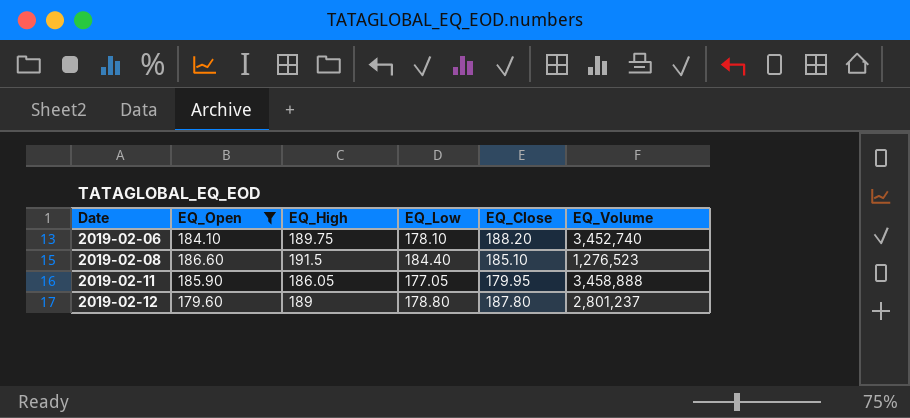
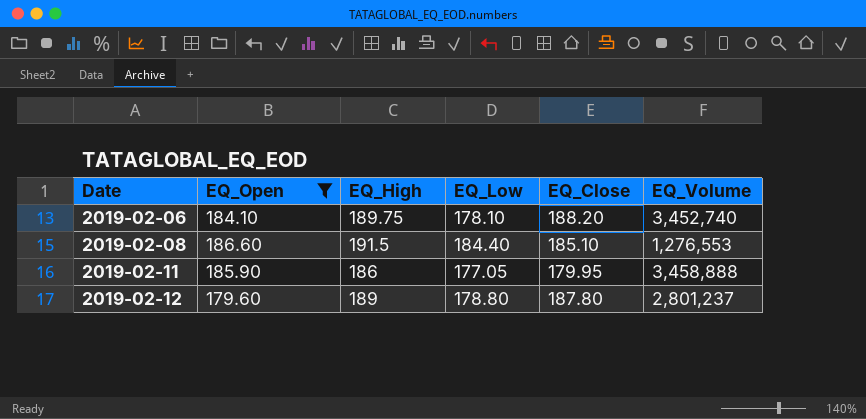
2019-02-08 | EQ_Volume: 1,276,523 -> 1,276,553
2019-02-11 | EQ_High: 186.05 -> 186

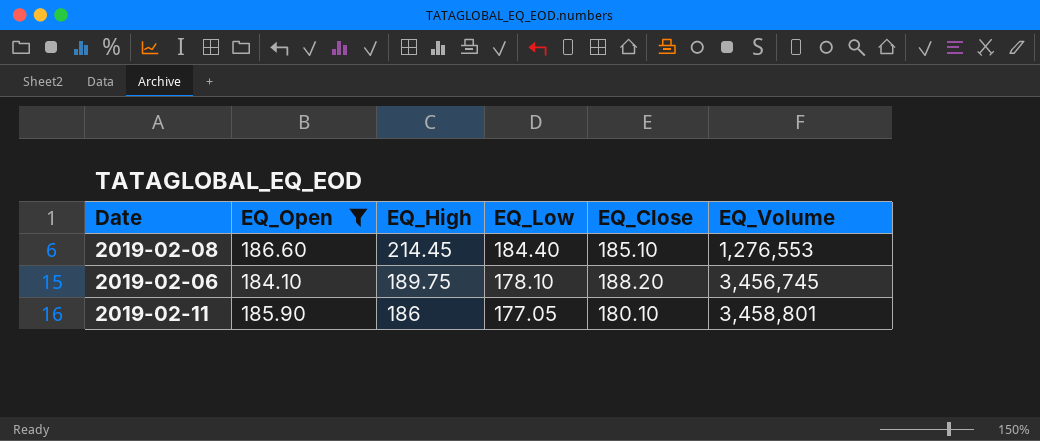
row order: Date ascending -> EQ_High descending
row 2019-02-12: 179.60 | 189 | 178.80 | 187.80 | 2,801,237 -> none
2019-02-08 | EQ_High: 191.5 -> 214.45
2019-02-06 | EQ_Volume: 3,452,740 -> 3,456,745
2019-02-11 | EQ_Close: 179.95 -> 180.10
2019-02-11 | EQ_Volume: 3,458,888 -> 3,458,801

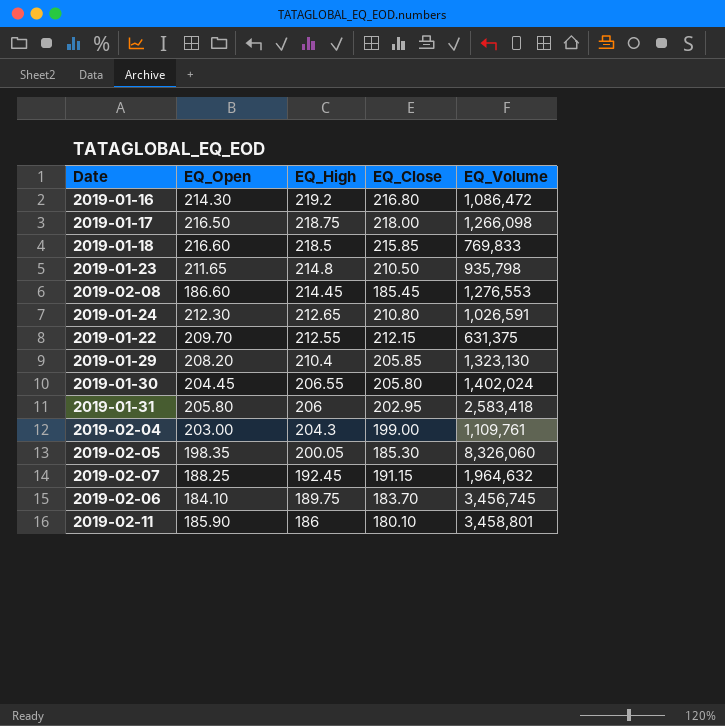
filter: EQ_Open <= 186.60 -> none
column EQ_Low | position: 4 -> none
2019-02-08 | EQ_Close: 185.10 -> 185.45
2019-02-06 | EQ_Close: 188.20 -> 183.70

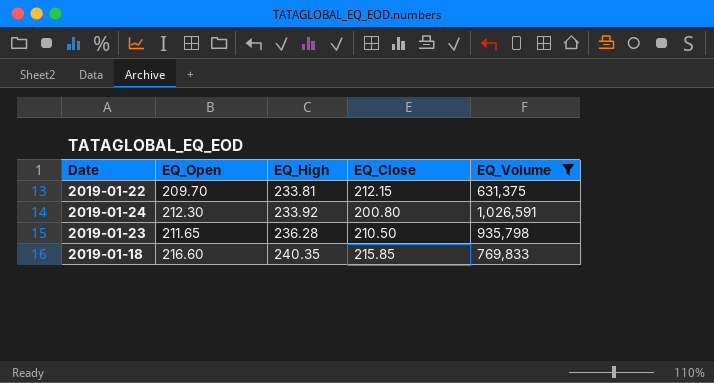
filter: none -> EQ_Volume <= 1,026,591
row order: EQ_High descending -> EQ_High ascending
2019-01-22 | EQ_High: 212.55 -> 233.81
2019-01-24 | EQ_High: 212.65 -> 233.92
2019-01-24 | EQ_Close: 210.80 -> 200.80
2019-01-23 | EQ_High: 214.8 -> 236.28
2019-01-18 | EQ_High: 218.5 -> 240.35

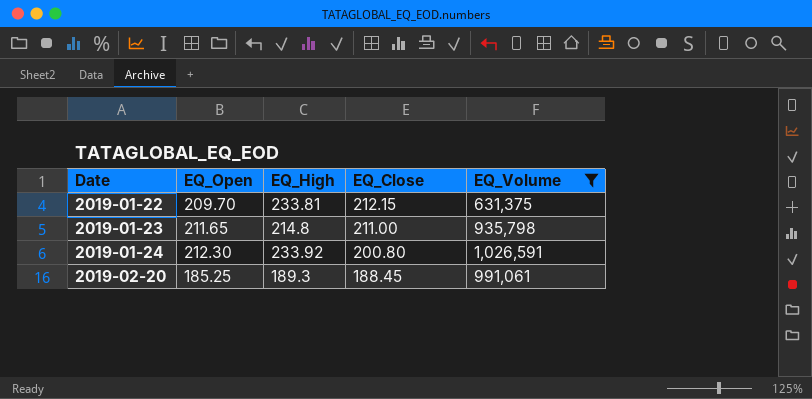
row order: EQ_High ascending -> Date ascending
row 2019-01-18: 216.60 | 240.35 | 215.85 | 769,833 -> none
2019-01-23 | EQ_High: 236.28 -> 214.8
2019-01-23 | EQ_Close: 210.50 -> 211.00
row 2019-02-20: none -> 185.25 | 189.3 | 188.45 | 991,061

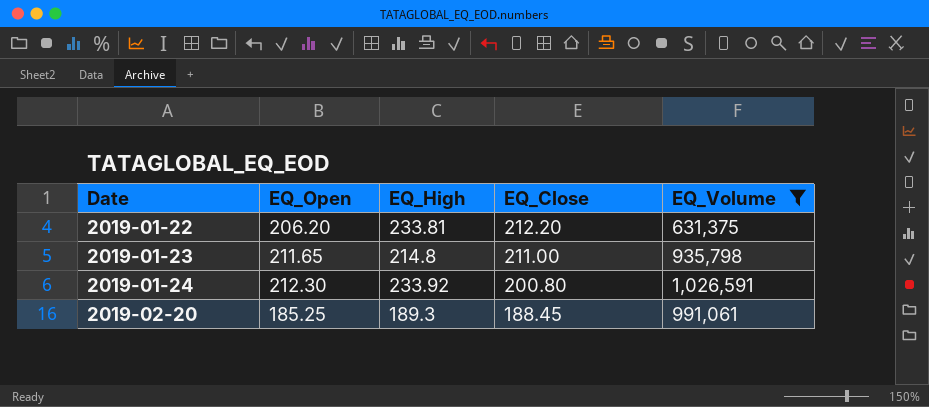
2019-01-22 | EQ_Open: 209.70 -> 206.20
2019-01-22 | EQ_Close: 212.15 -> 212.20

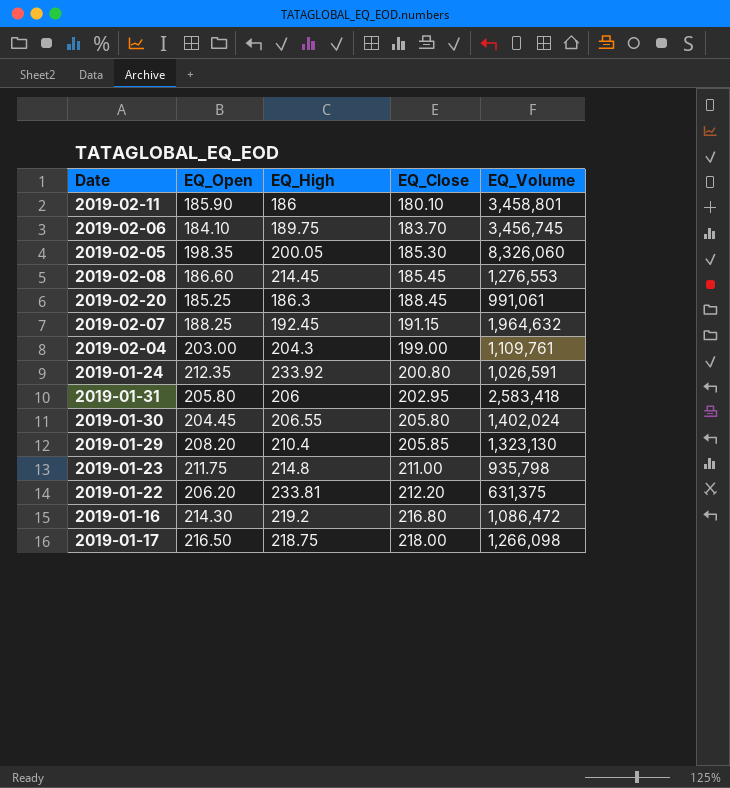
filter: EQ_Volume <= 1,026,591 -> none
row order: Date ascending -> EQ_Close ascending
2019-02-20 | EQ_High: 189.3 -> 186.3
2019-01-24 | EQ_Open: 212.30 -> 212.35
2019-01-23 | EQ_Open: 211.65 -> 211.75

